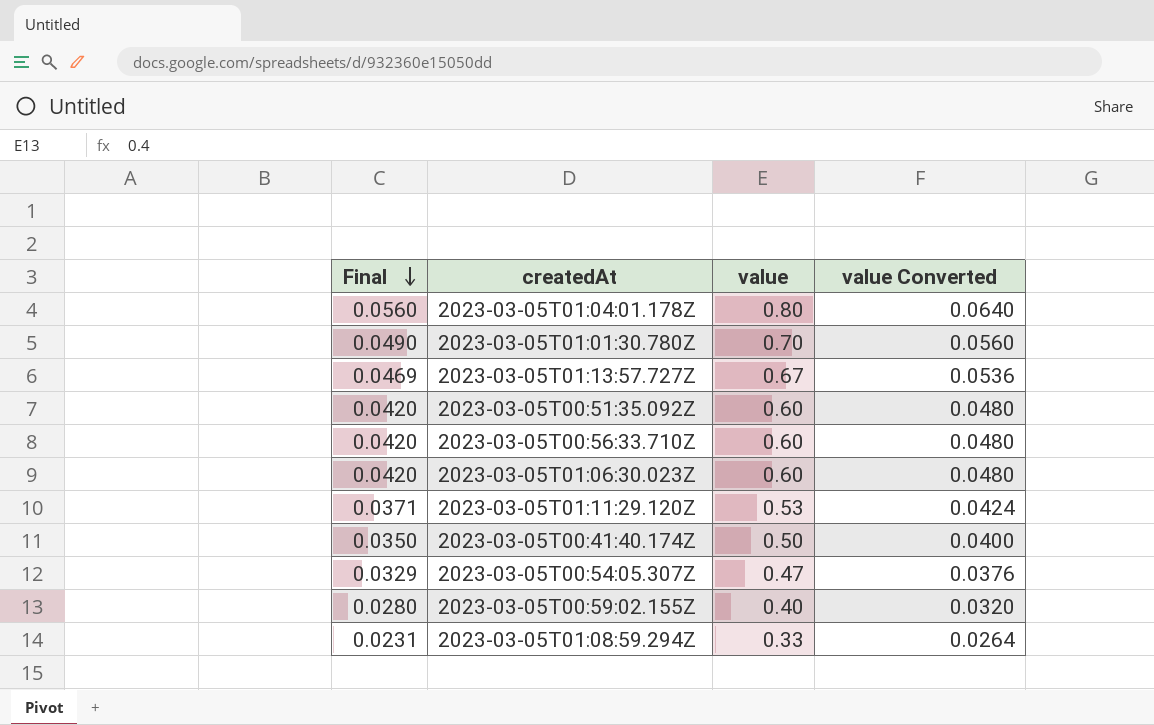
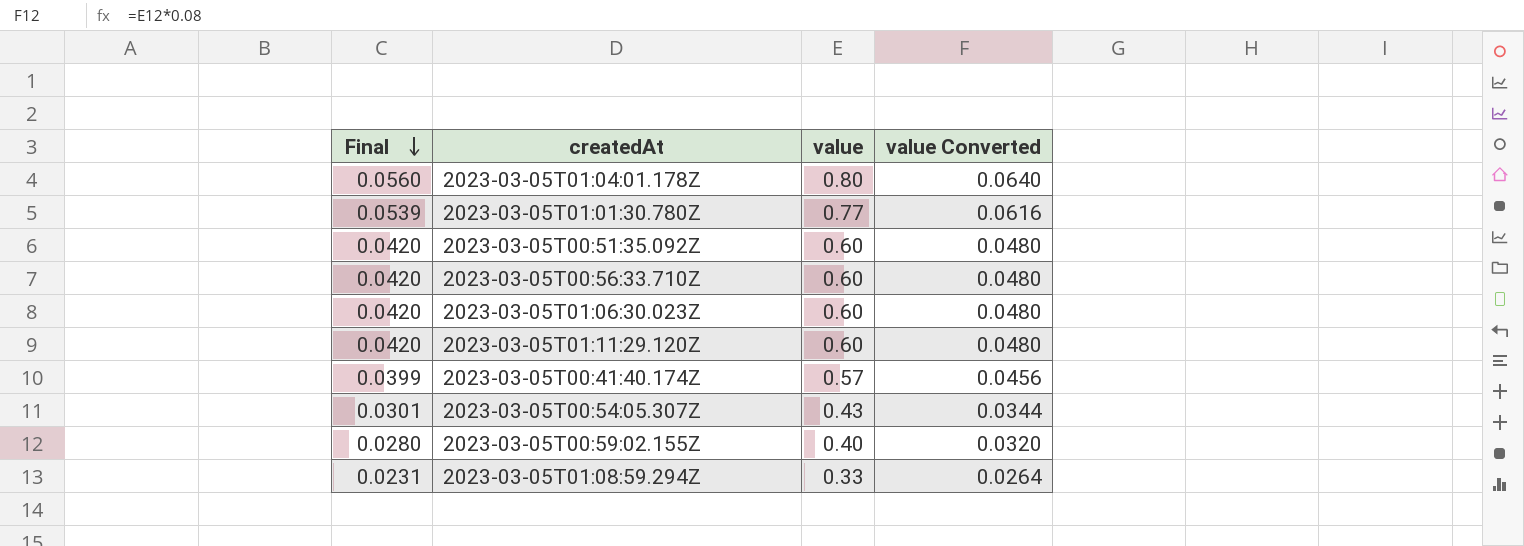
row 2023-03-05T01:13:57.727Z: 0.0469 | 0.67 | 0.0536 -> none
2023-03-05T01:01:30.780Z | Final: 0.0490 -> 0.0539
2023-03-05T01:01:30.780Z | value: 0.70 -> 0.77
2023-03-05T01:01:30.780Z | value Converted: 0.0560 -> 0.0616
2023-03-05T01:11:29.120Z | Final: 0.0371 -> 0.0420
2023-03-05T01:11:29.120Z | value: 0.53 -> 0.60
2023-03-05T01:11:29.120Z | value Converted: 0.0424 -> 0.0480
2023-03-05T00:41:40.174Z | Final: 0.0350 -> 0.0399
2023-03-05T00:41:40.174Z | value: 0.50 -> 0.57
2023-03-05T00:41:40.174Z | value Converted: 0.0400 -> 0.0456
2023-03-05T00:54:05.307Z | Final: 0.0329 -> 0.0301
2023-03-05T00:54:05.307Z | value: 0.47 -> 0.43
2023-03-05T00:54:05.307Z | value Converted: 0.0376 -> 0.0344

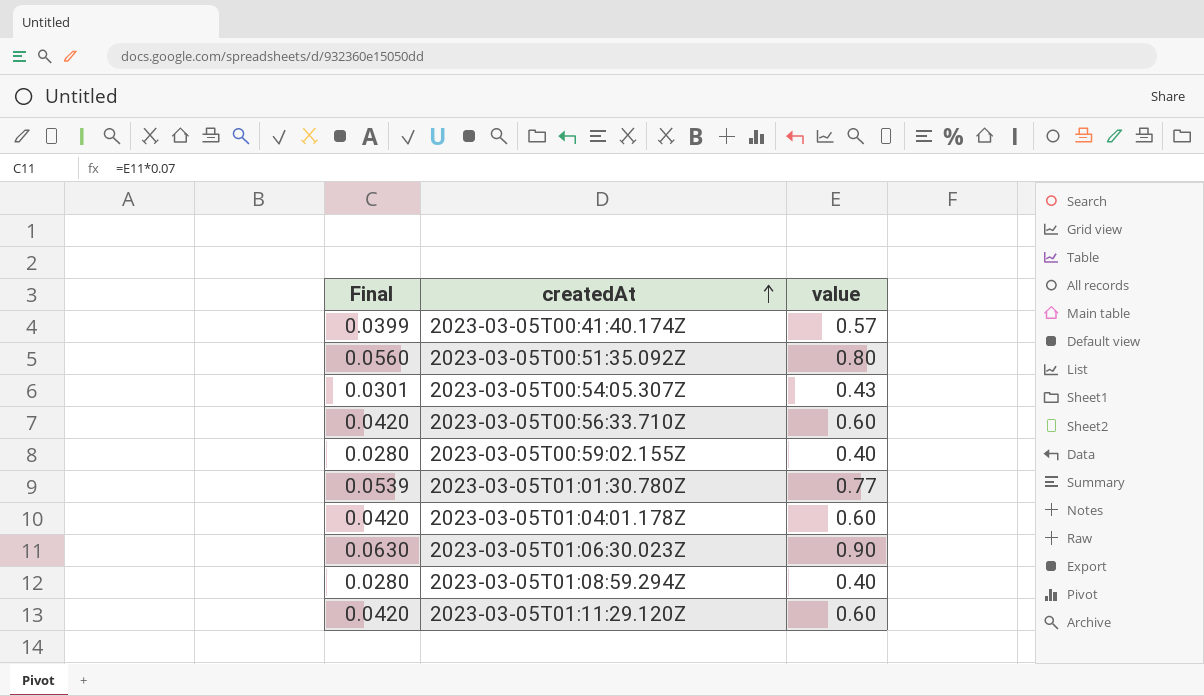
row order: Final descending -> createdAt ascending
column value Converted | formula: [value] * 0.08 -> none
2023-03-05T00:51:35.092Z | Final: 0.0420 -> 0.0560
2023-03-05T00:51:35.092Z | value: 0.60 -> 0.80
2023-03-05T01:04:01.178Z | Final: 0.0560 -> 0.0420
2023-03-05T01:04:01.178Z | value: 0.80 -> 0.60
2023-03-05T01:06:30.023Z | Final: 0.0420 -> 0.0630
2023-03-05T01:06:30.023Z | value: 0.60 -> 0.90
2023-03-05T01:08:59.294Z | Final: 0.0231 -> 0.0280
2023-03-05T01:08:59.294Z | value: 0.33 -> 0.40

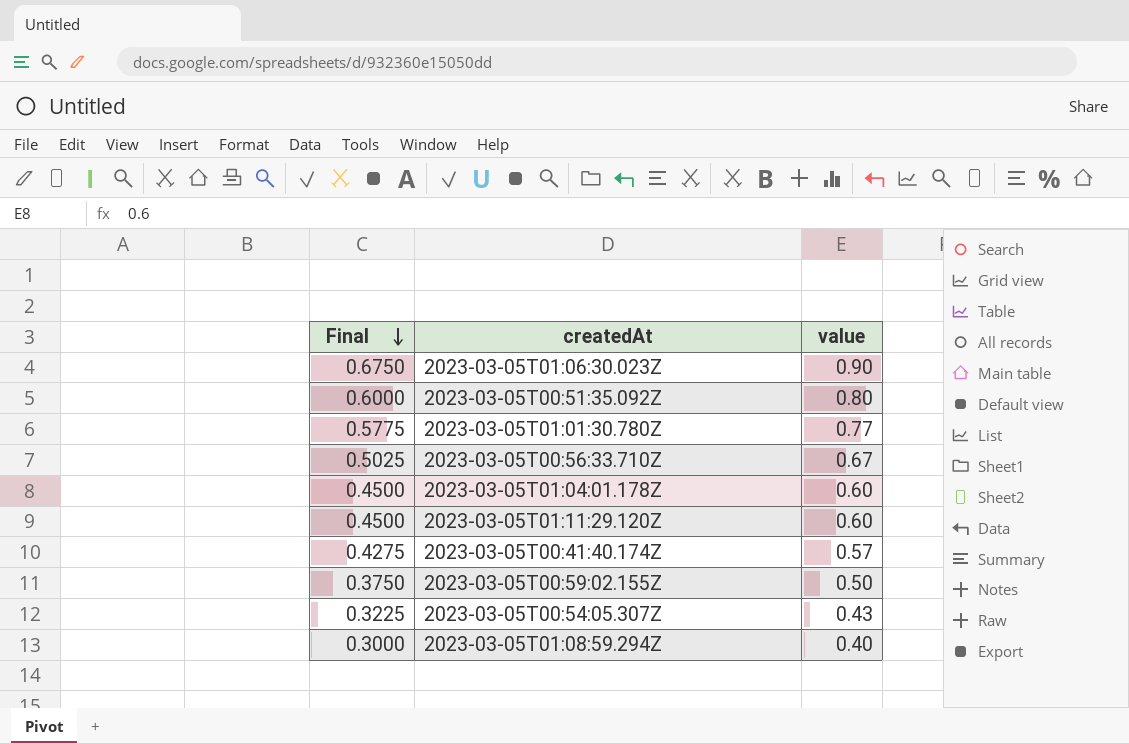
row order: createdAt ascending -> Final descending
column Final | formula: [value] * 0.07 -> [value] * 0.75
2023-03-05T00:56:33.710Z | value: 0.60 -> 0.67
2023-03-05T00:59:02.155Z | value: 0.40 -> 0.50

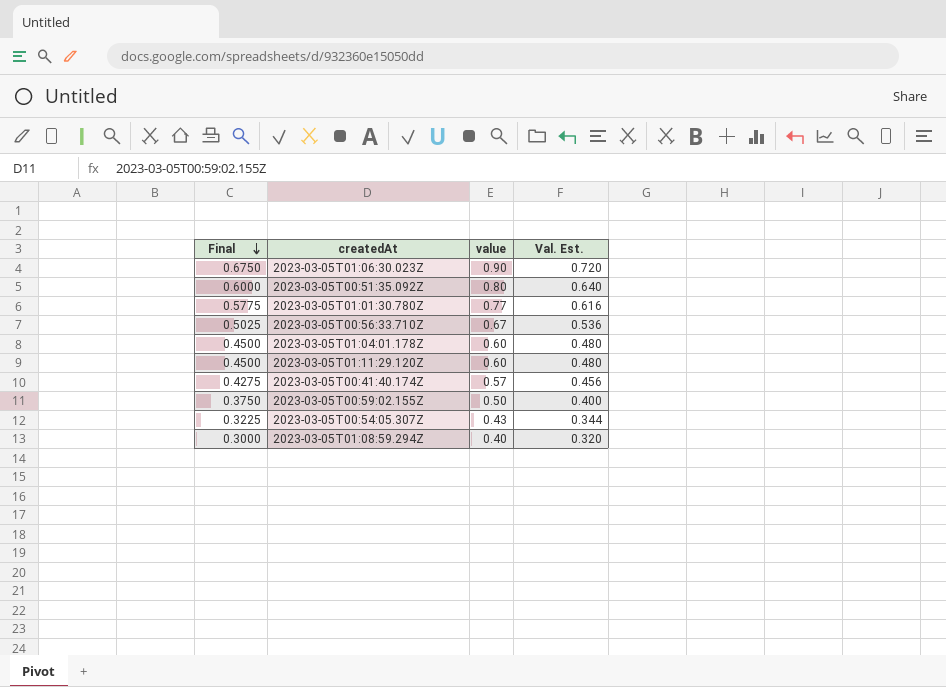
column Val. Est. | formula: none -> [value] * 0.8

